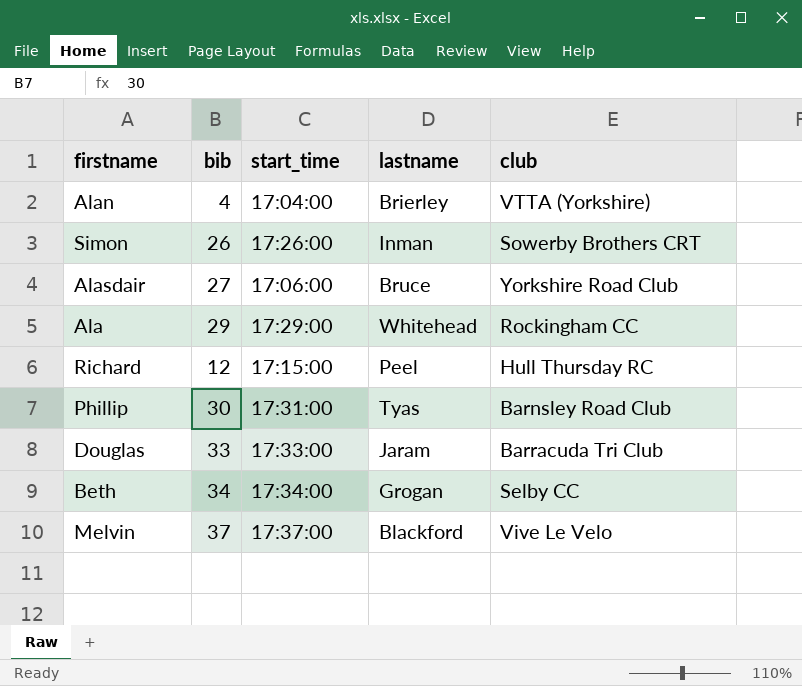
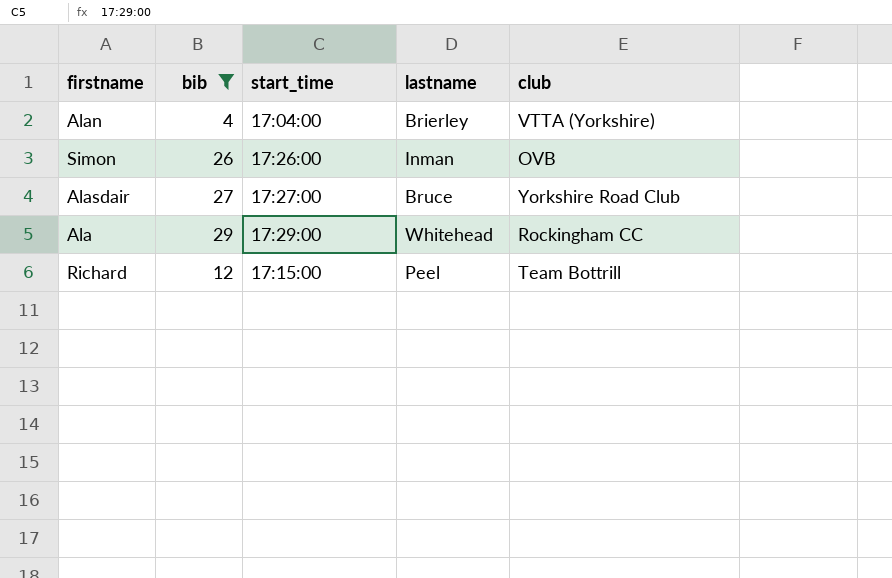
filter: none -> bib <= 29
Simon | club: Sowerby Brothers CRT -> OVB
Alasdair | start_time: 17:06:00 -> 17:27:00
Richard | club: Hull Thursday RC -> Team Bottrill

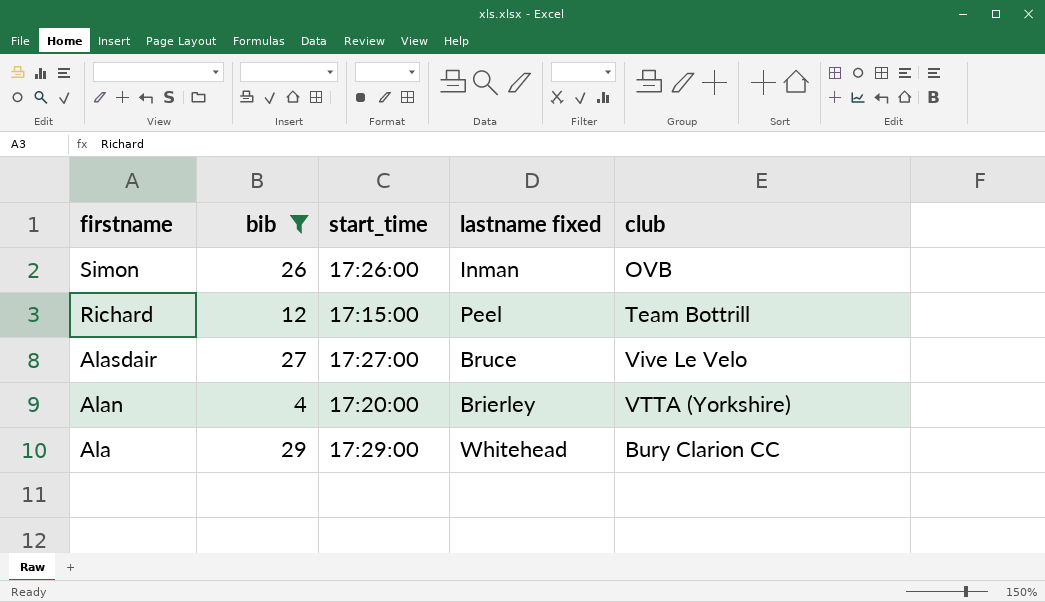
row order: none -> firstname descending
column name: lastname -> lastname fixed
Alasdair | club: Yorkshire Road Club -> Vive Le Velo
Alan | start_time: 17:04:00 -> 17:20:00
Ala | club: Rockingham CC -> Bury Clarion CC

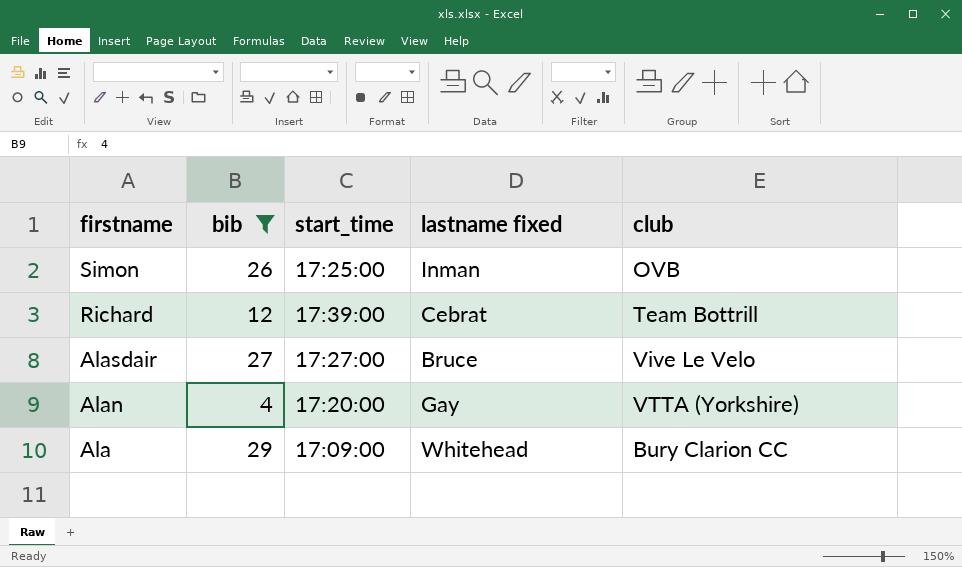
Simon | start_time: 17:26:00 -> 17:25:00
Richard | start_time: 17:15:00 -> 17:39:00
Richard | lastname fixed: Peel -> Cebrat
Alan | lastname fixed: Brierley -> Gay
Ala | start_time: 17:29:00 -> 17:09:00

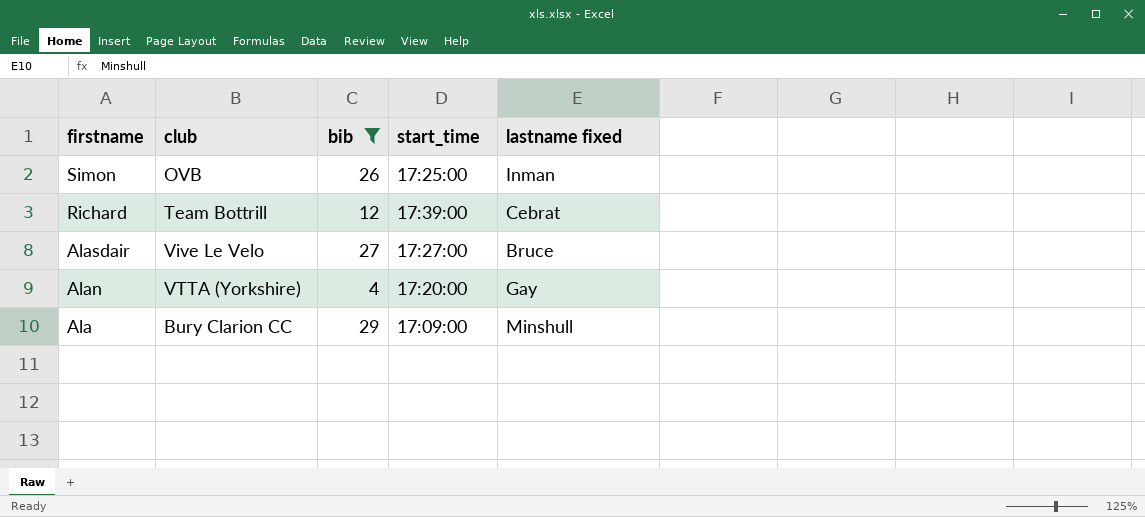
column club | position: 5 -> 2
Ala | lastname fixed: Whitehead -> Minshull

